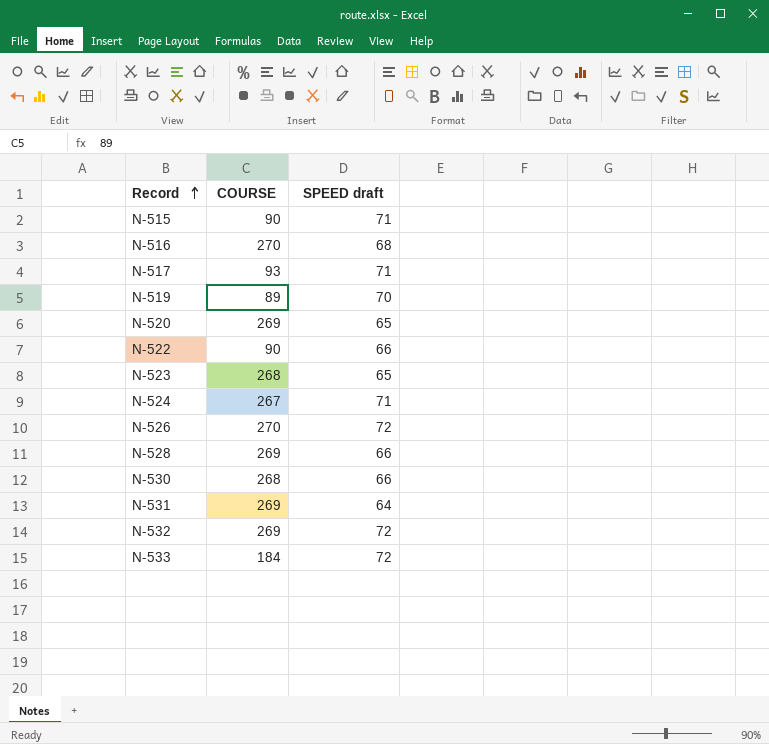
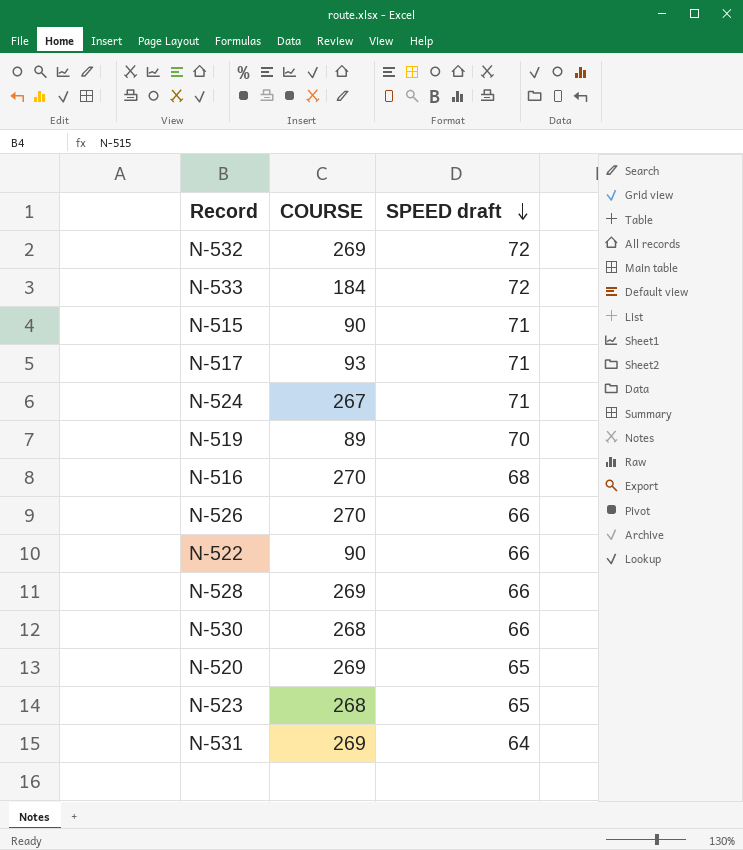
row order: Record ascending -> SPEED draft descending
N-526 | SPEED draft: 72 -> 66

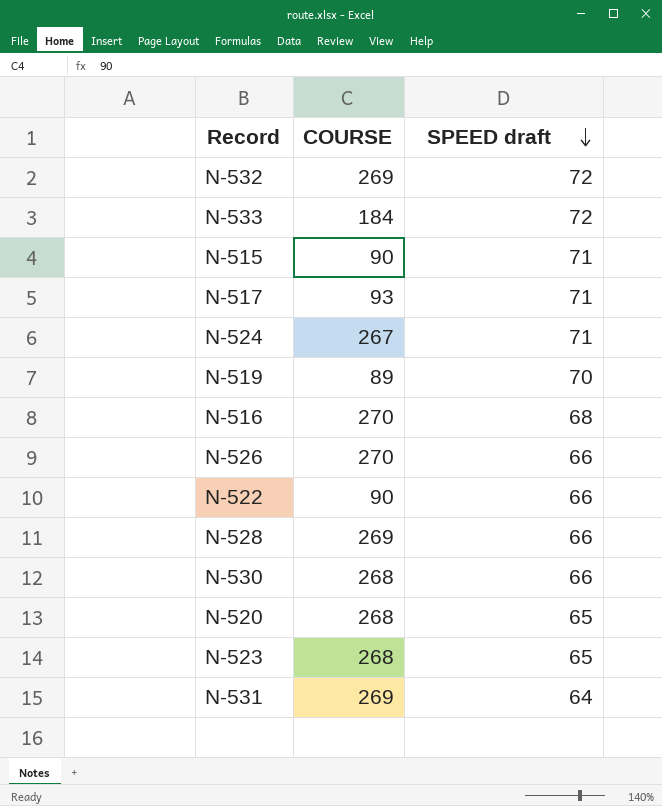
N-520 | COURSE: 269 -> 268

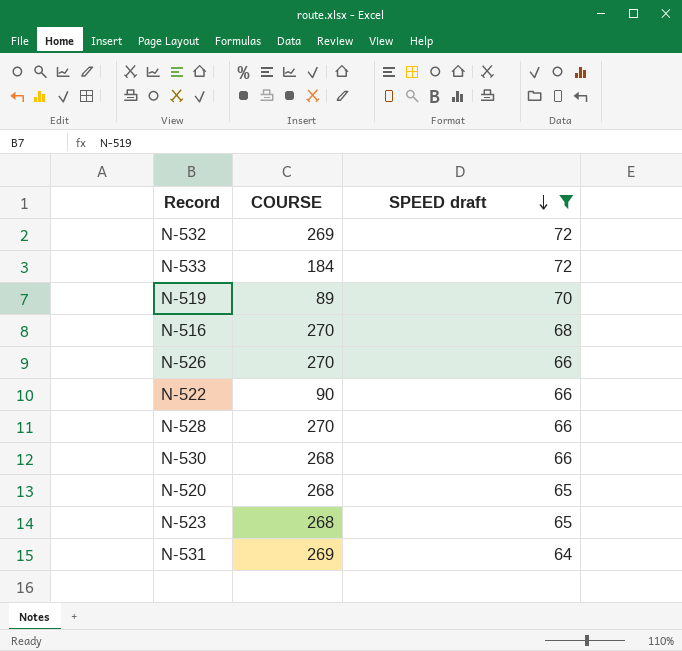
filter: none -> SPEED draft != 71
N-528 | COURSE: 269 -> 270

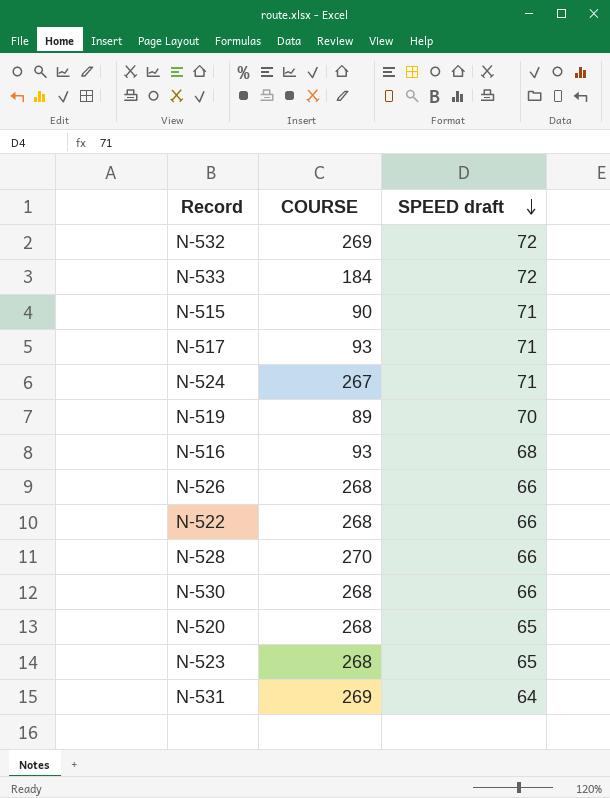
filter: SPEED draft != 71 -> none
N-516 | COURSE: 270 -> 93
N-526 | COURSE: 270 -> 268
N-522 | COURSE: 90 -> 268

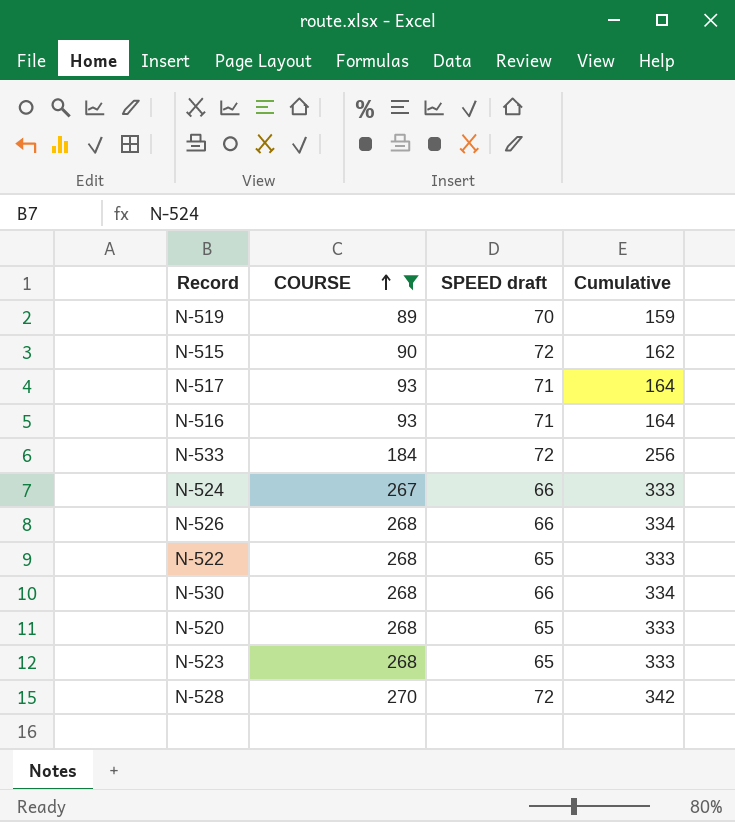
filter: none -> COURSE != 269
row order: SPEED draft descending -> COURSE ascending
column Cumulative | formula: none -> [COURSE] + [SPEED draft]
N-515 | SPEED draft: 71 -> 72
N-516 | SPEED draft: 68 -> 71
N-524 | SPEED draft: 71 -> 66
N-522 | SPEED draft: 66 -> 65
N-528 | SPEED draft: 66 -> 72

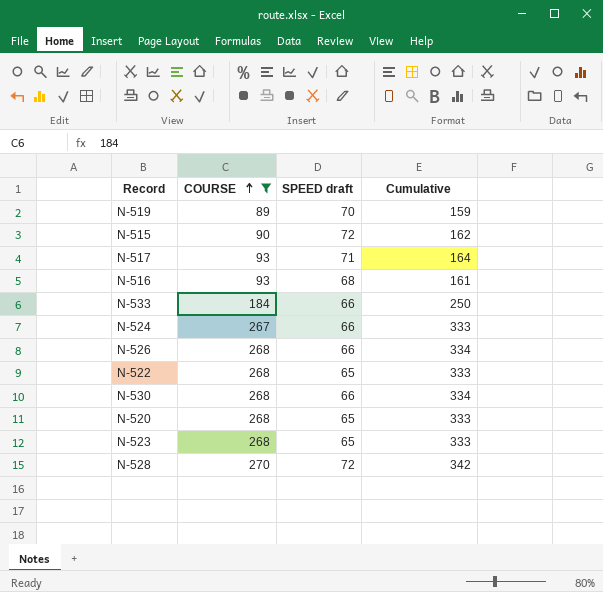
N-516 | SPEED draft: 71 -> 68
N-516 | Cumulative: 164 -> 161
N-533 | SPEED draft: 72 -> 66
N-533 | Cumulative: 256 -> 250

